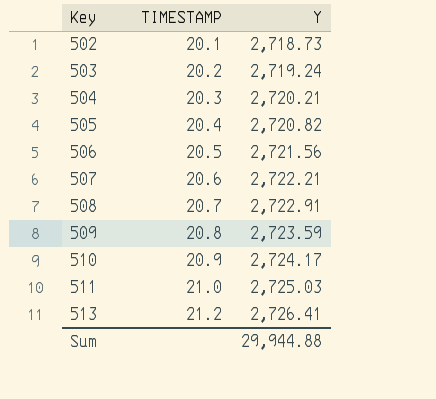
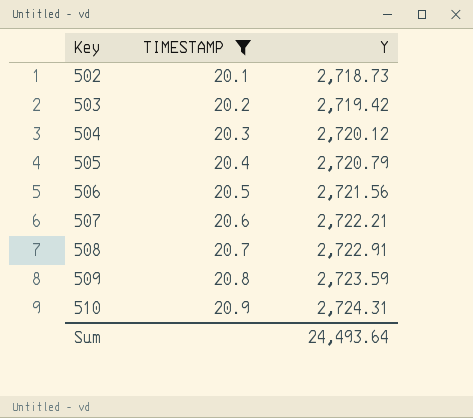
filter: none -> TIMESTAMP <= 20.9
503 | Y: 2,719.24 -> 2,719.42
504 | Y: 2,720.21 -> 2,720.12
505 | Y: 2,720.82 -> 2,720.79
510 | Y: 2,724.17 -> 2,724.31
Sum | Y: 29,944.88 -> 24,493.64

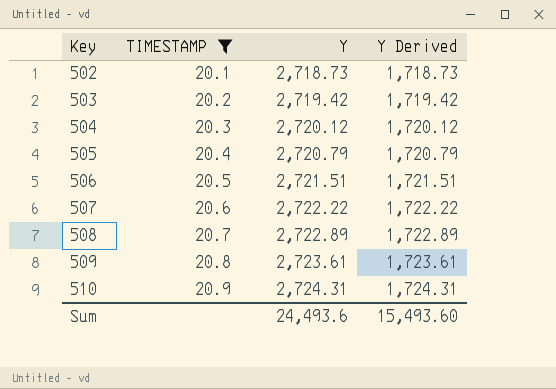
column Y Derived | formula: none -> [Y] - 1000
506 | Y: 2,721.56 -> 2,721.51
507 | Y: 2,722.21 -> 2,722.22
508 | Y: 2,722.91 -> 2,722.89
509 | Y: 2,723.59 -> 2,723.61
Sum | Y: 24,493.64 -> 24,493.6

